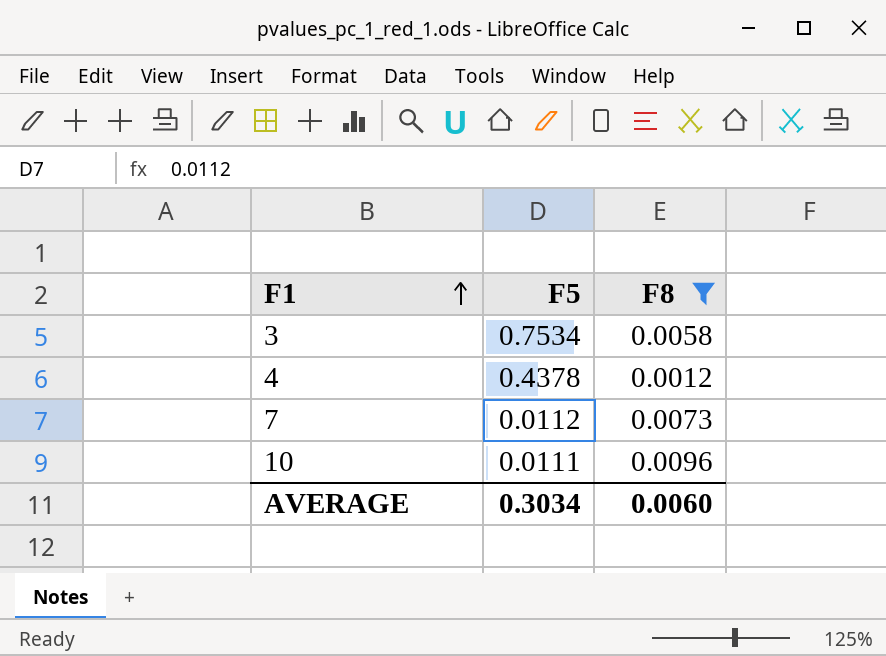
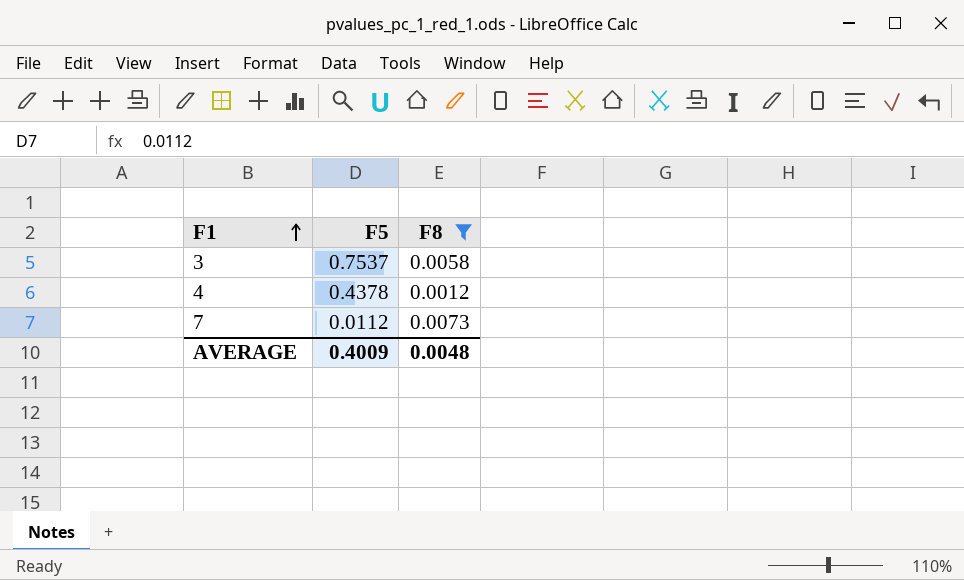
row 10: 0.0111 | 0.0096 -> none
3 | F5: 0.7534 -> 0.7537
AVERAGE | F5: 0.3034 -> 0.4009
AVERAGE | F8: 0.0060 -> 0.0048

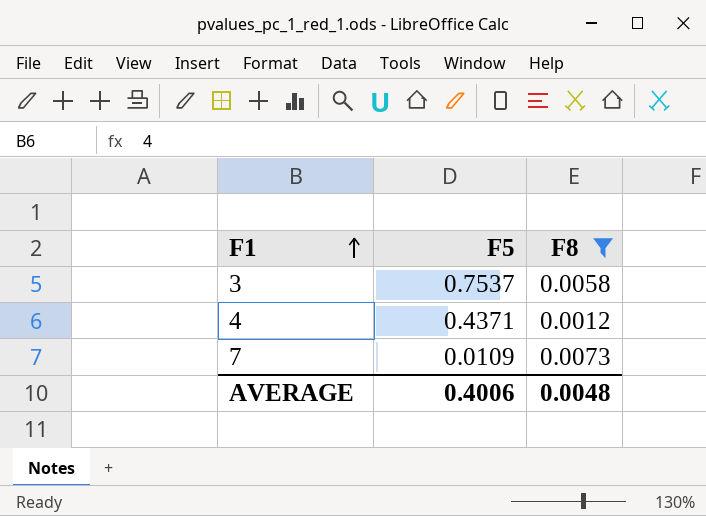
4 | F5: 0.4378 -> 0.4371
7 | F5: 0.0112 -> 0.0109
AVERAGE | F5: 0.4009 -> 0.4006

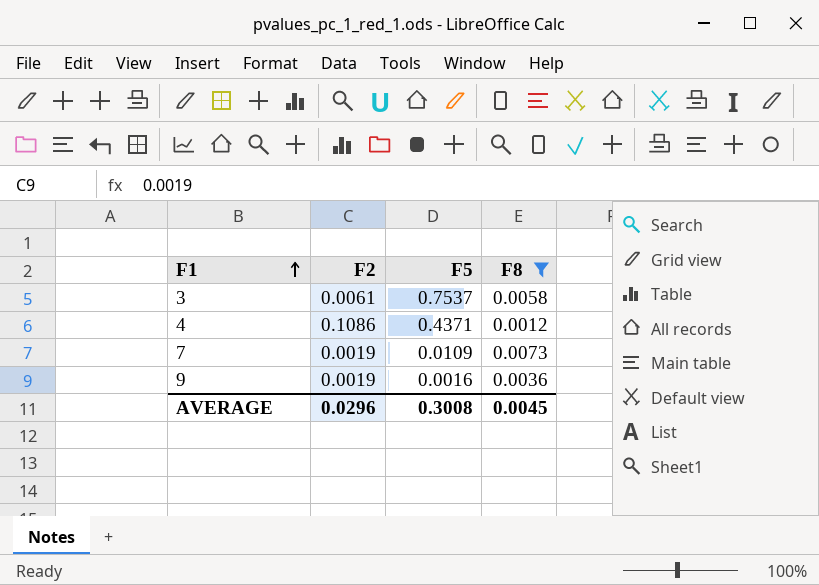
column F2 | position: none -> 2
row 9: none -> 0.0019 | 0.0016 | 0.0036
AVERAGE | F5: 0.4006 -> 0.3008
AVERAGE | F8: 0.0048 -> 0.0045

